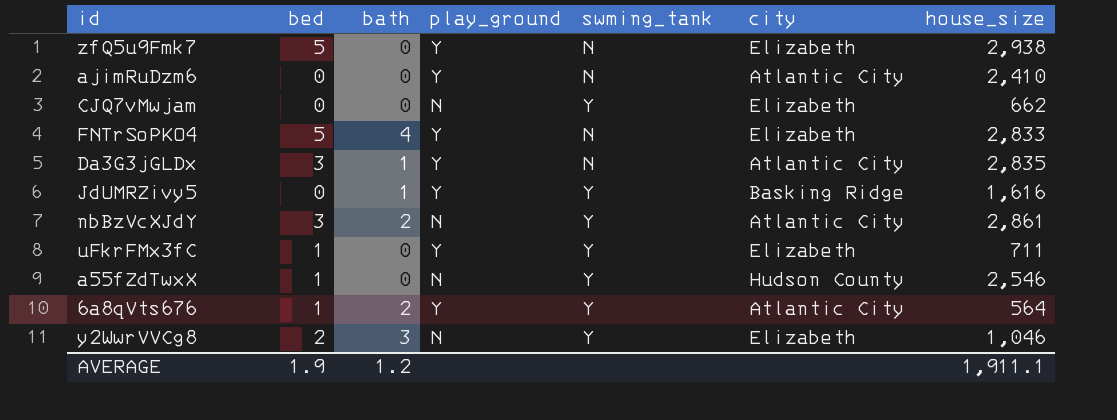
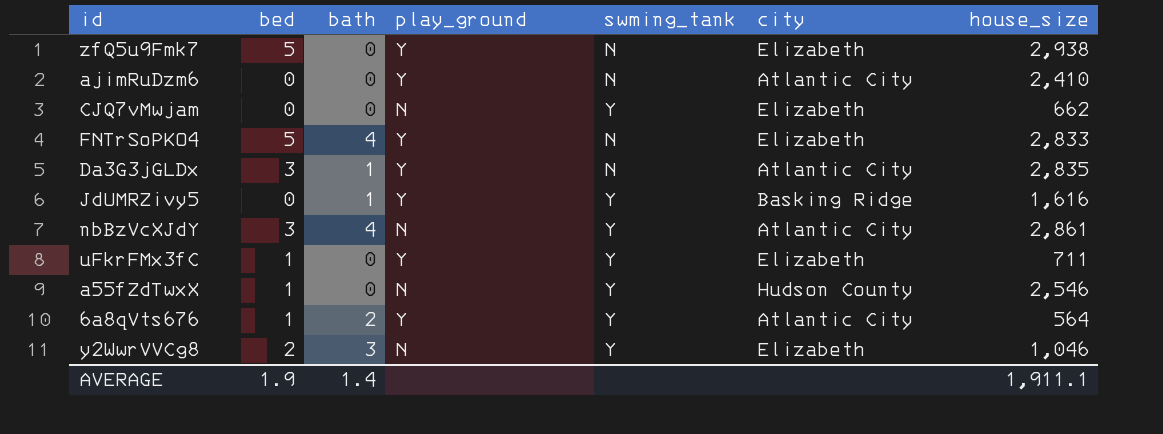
nbBzVcXJdY | bath: 2 -> 4
AVERAGE | bath: 1.2 -> 1.4

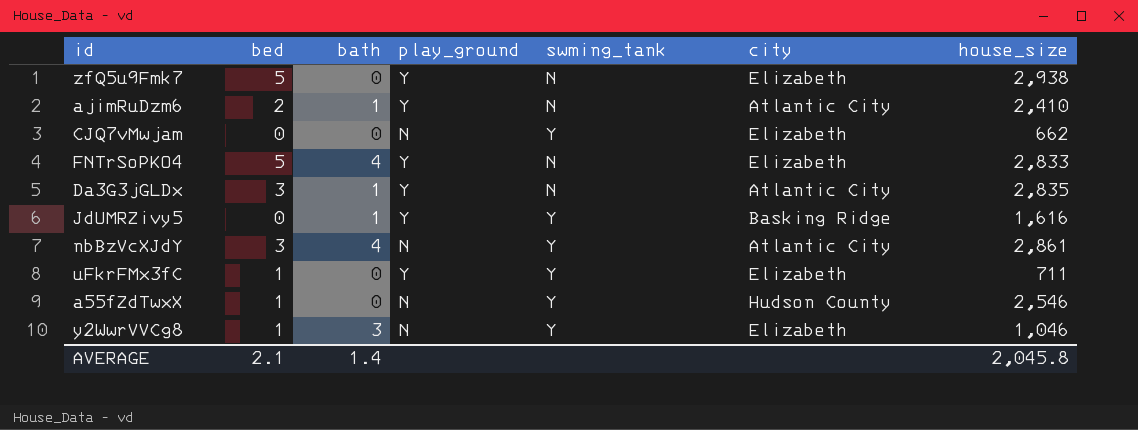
row 6a8qVts676: 1 | 2 | Y | Y | Atlantic City | 564 -> none
ajimRuDzm6 | bed: 0 -> 2
ajimRuDzm6 | bath: 0 -> 1
y2WwrVVCg8 | bed: 2 -> 1
AVERAGE | bed: 1.9 -> 2.1
AVERAGE | house_size: 1,911.1 -> 2,045.8

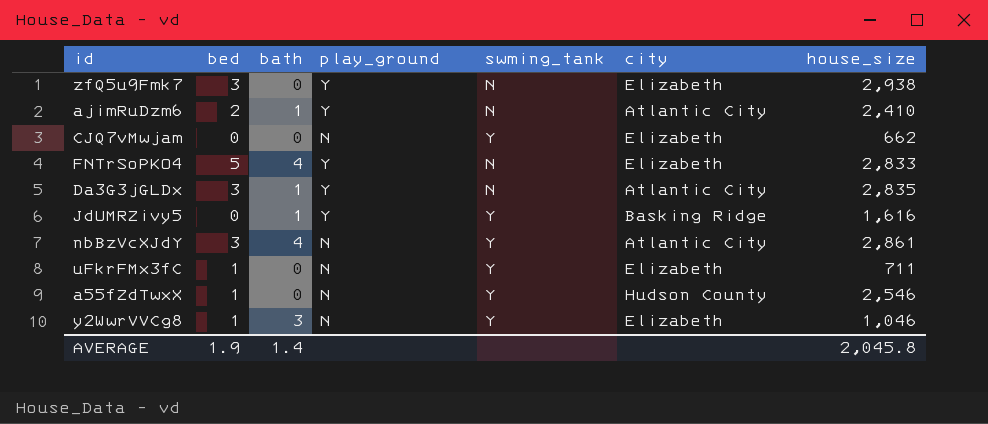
zfQ5u9Fmk7 | bed: 5 -> 3
uFkrFMx3fC | play_ground: Y -> N
AVERAGE | bed: 2.1 -> 1.9

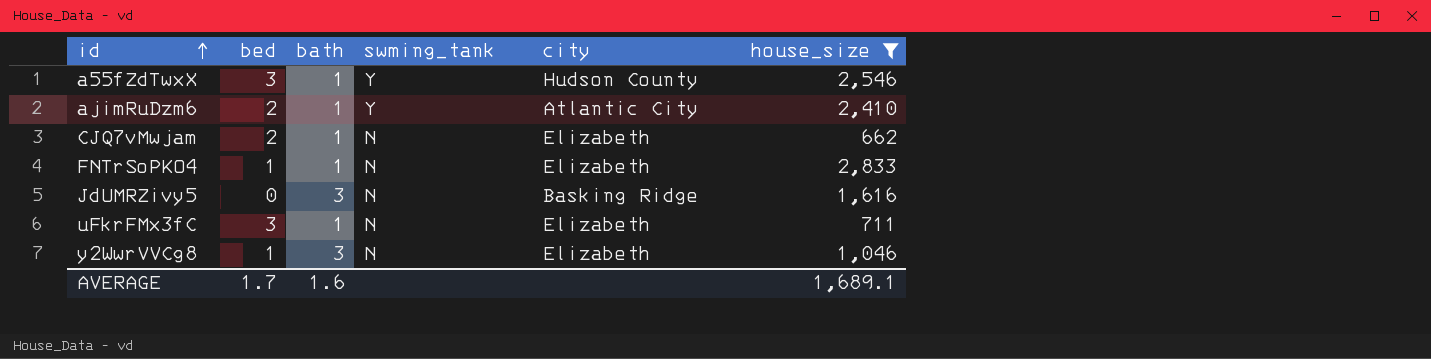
filter: none -> house_size <= 2,833
row order: none -> id ascending
column play_ground | position: 4 -> none
a55fZdTwxX | bed: 1 -> 3
a55fZdTwxX | bath: 0 -> 1
ajimRuDzm6 | swming_tank: N -> Y
CJQ7vMwjam | bed: 0 -> 2
CJQ7vMwjam | bath: 0 -> 1
CJQ7vMwjam | swming_tank: Y -> N
FNTrSoPKO4 | bed: 5 -> 1
FNTrSoPKO4 | bath: 4 -> 1
JdUMRZivy5 | bath: 1 -> 3
JdUMRZivy5 | swming_tank: Y -> N
uFkrFMx3fC | bed: 1 -> 3
uFkrFMx3fC | bath: 0 -> 1
uFkrFMx3fC | swming_tank: Y -> N
y2WwrVVCg8 | swming_tank: Y -> N
AVERAGE | bed: 1.9 -> 1.7
AVERAGE | bath: 1.4 -> 1.6
AVERAGE | house_size: 2,045.8 -> 1,689.1

